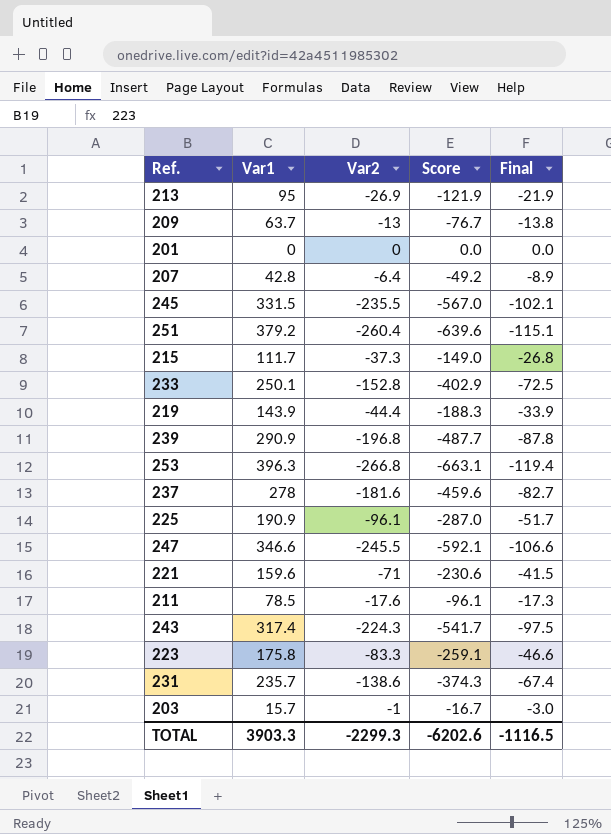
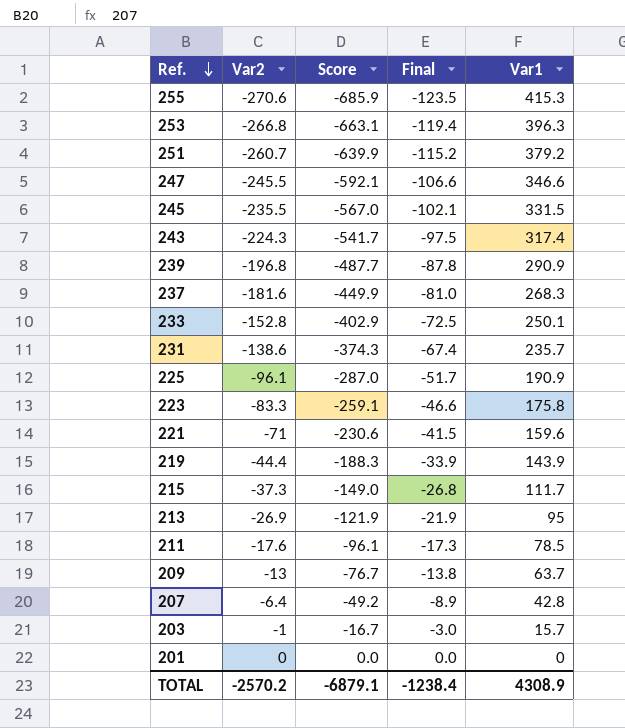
row order: none -> Ref. descending
column Var1 | position: 2 -> 5
row 255: none -> -270.6 | -685.9 | -123.5 | 415.3
251 | Var2: -260.4 -> -260.7
251 | Score: -639.6 -> -639.9
251 | Final: -115.1 -> -115.2
237 | Score: -459.6 -> -449.9
237 | Final: -82.7 -> -81.0
237 | Var1: 278 -> 268.3
TOTAL | Var2: -2299.3 -> -2570.2
TOTAL | Score: -6202.6 -> -6879.1
TOTAL | Final: -1116.5 -> -1238.4
TOTAL | Var1: 3903.3 -> 4308.9

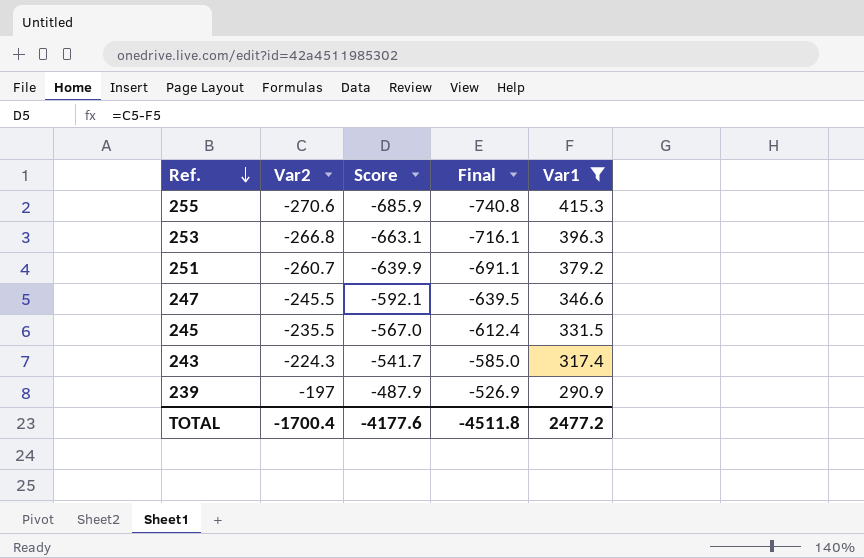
filter: none -> Var1 >= 290.9
column Final | formula: [Score] * 0.18 -> [Score] * 1.08
239 | Var2: -196.8 -> -197
239 | Score: -487.7 -> -487.9
TOTAL | Var2: -2570.2 -> -1700.4
TOTAL | Score: -6879.1 -> -4177.6
TOTAL | Final: -1238.4 -> -4511.8
TOTAL | Var1: 4308.9 -> 2477.2

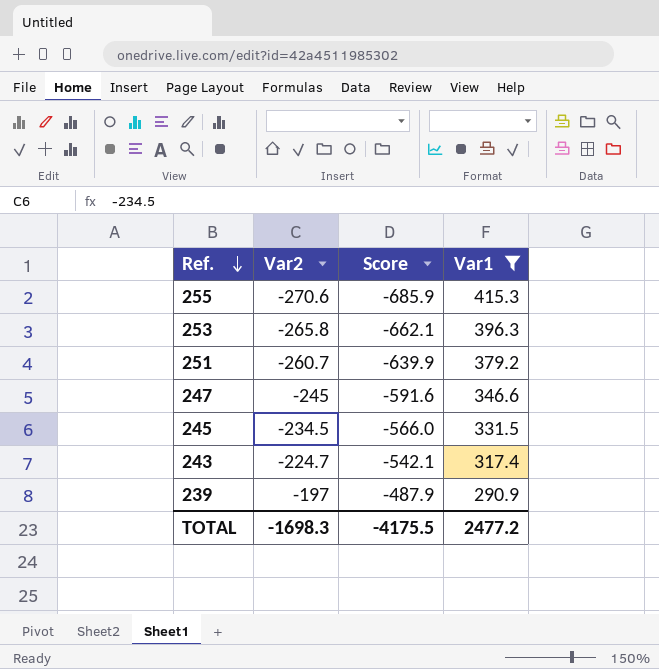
column Final | formula: [Score] * 1.08 -> none
253 | Var2: -266.8 -> -265.8
253 | Score: -663.1 -> -662.1
247 | Var2: -245.5 -> -245
247 | Score: -592.1 -> -591.6
245 | Var2: -235.5 -> -234.5
245 | Score: -567.0 -> -566.0
243 | Var2: -224.3 -> -224.7
243 | Score: -541.7 -> -542.1
TOTAL | Var2: -1700.4 -> -1698.3
TOTAL | Score: -4177.6 -> -4175.5

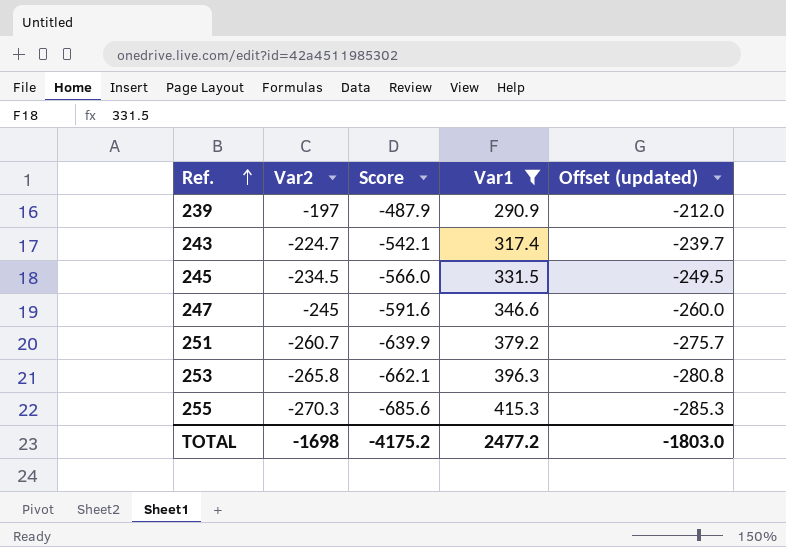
row order: Ref. descending -> Ref. ascending
column Offset (updated) | formula: none -> [Var2] - 15
255 | Var2: -270.6 -> -270.3
255 | Score: -685.9 -> -685.6
TOTAL | Var2: -1698.3 -> -1698
TOTAL | Score: -4175.5 -> -4175.2

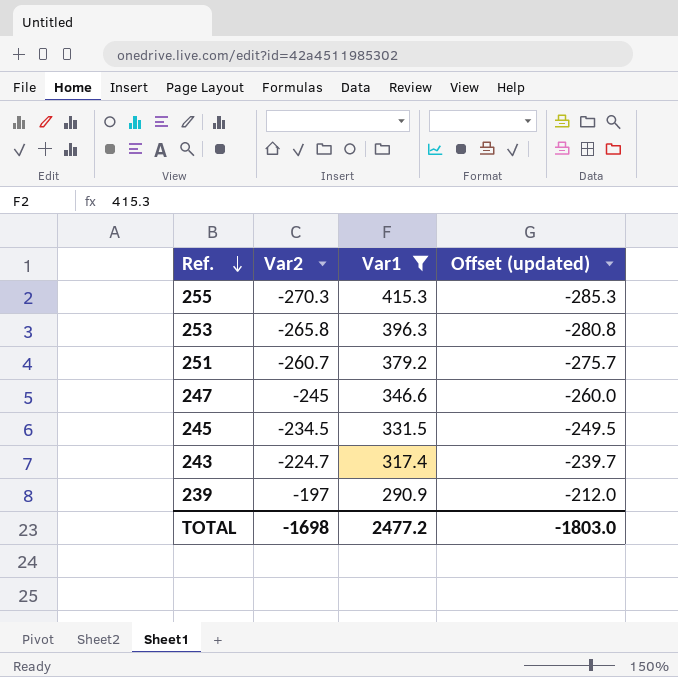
row order: Ref. ascending -> Ref. descending
column Score | formula: [Var2] - [Var1] -> none

